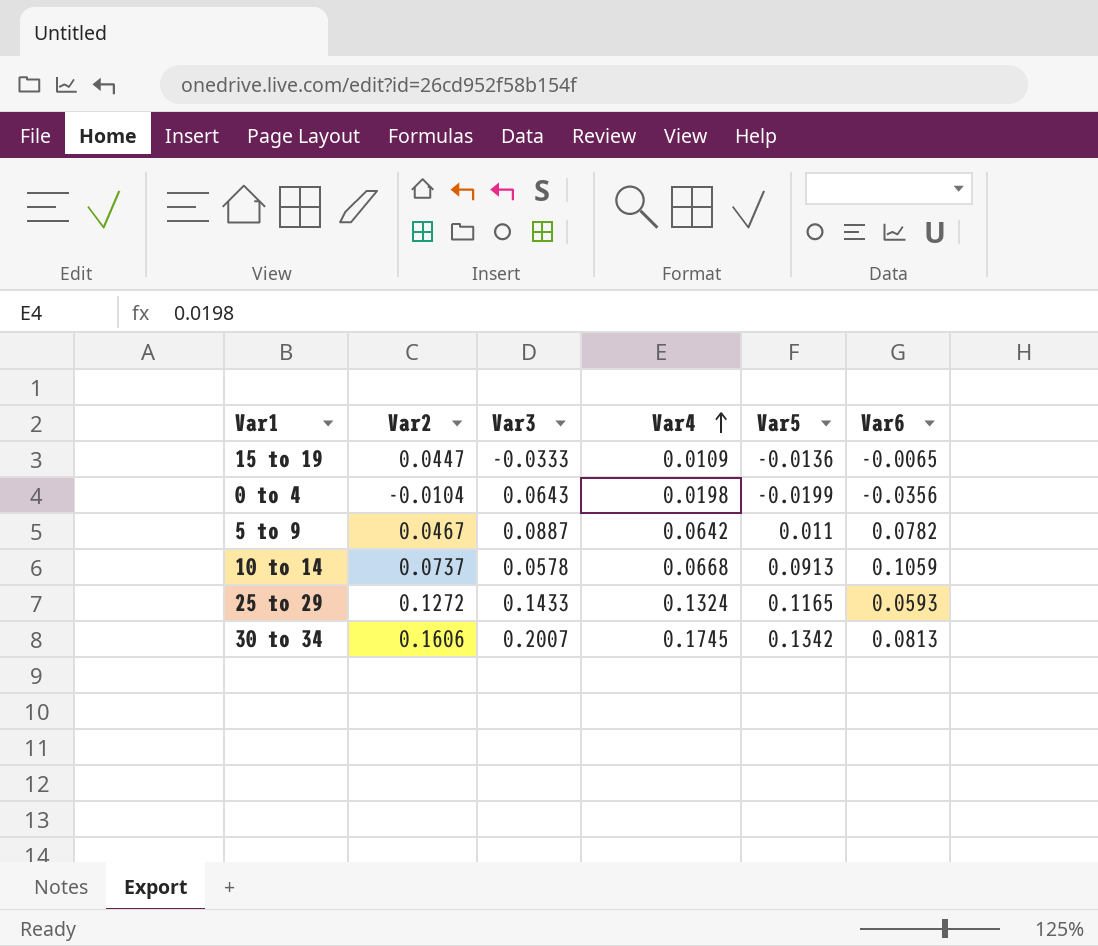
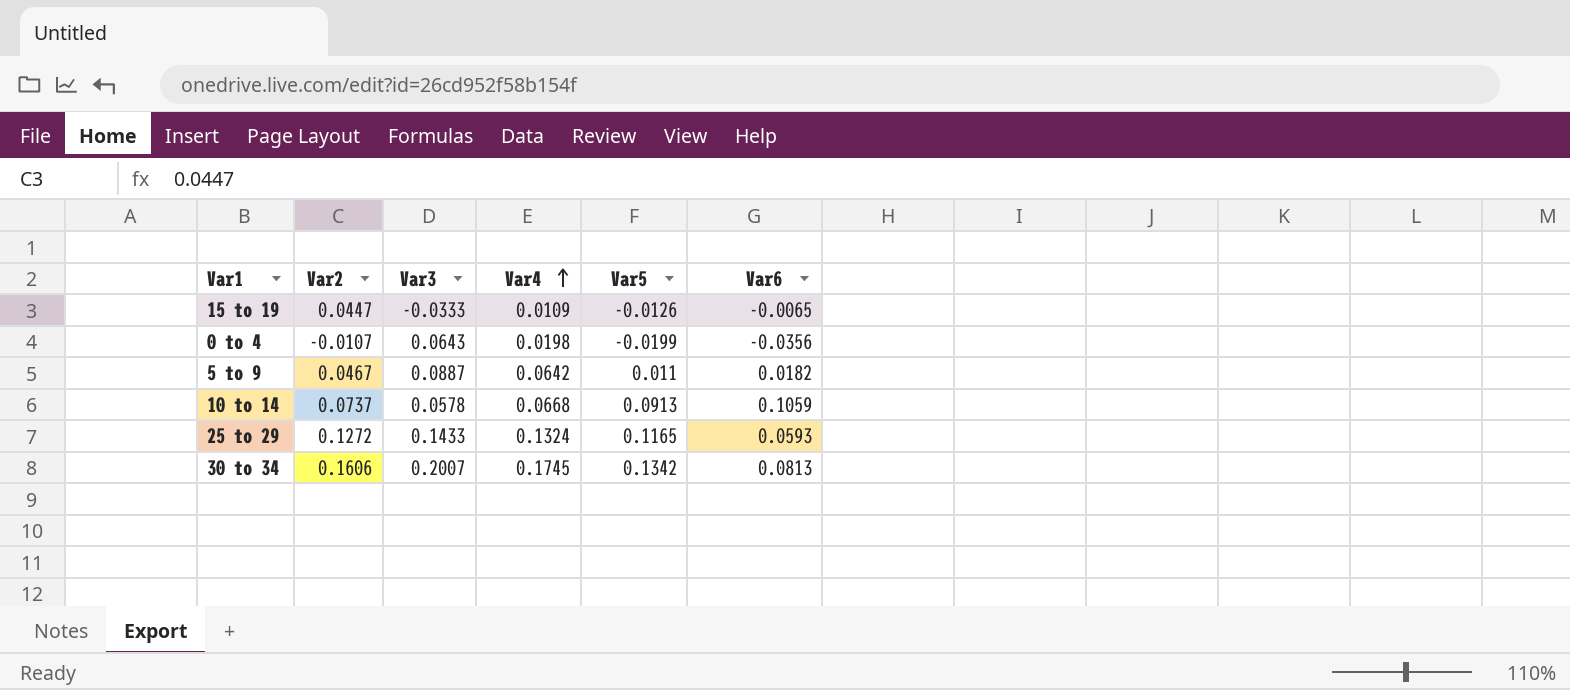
15 to 19 | Var5: -0.0136 -> -0.0126
0 to 4 | Var2: -0.0104 -> -0.0107
5 to 9 | Var6: 0.0782 -> 0.0182

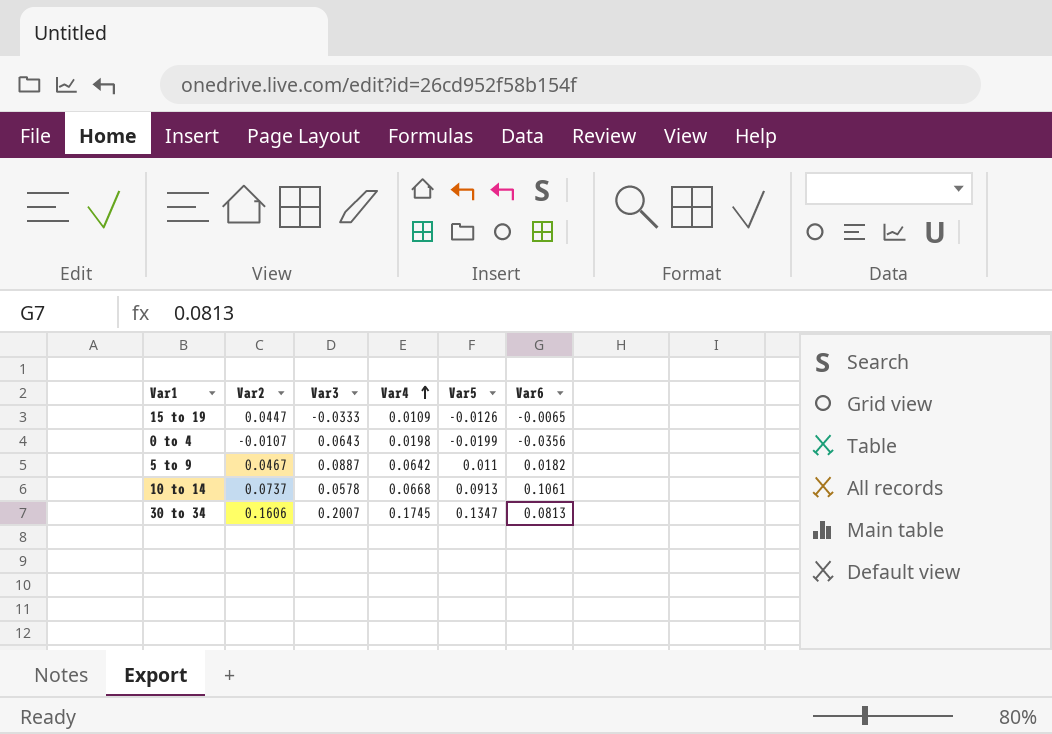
row 25 to 29: 0.1272 | 0.1433 | 0.1324 | 0.1165 | 0.0593 -> none
10 to 14 | Var6: 0.1059 -> 0.1061
30 to 34 | Var5: 0.1342 -> 0.1347

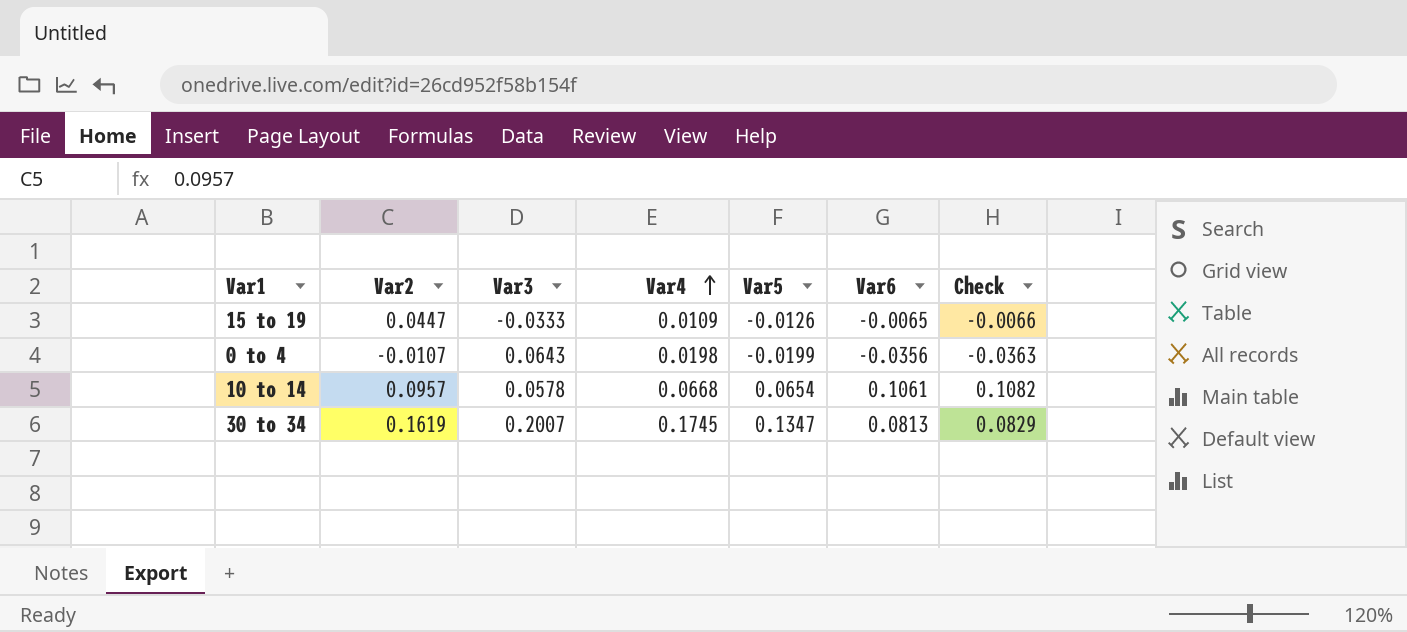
column Check | formula: none -> [Var6] * 1.02
row 5 to 9: 0.0467 | 0.0887 | 0.0642 | 0.011 | 0.0182 -> none
10 to 14 | Var2: 0.0737 -> 0.0957
10 to 14 | Var5: 0.0913 -> 0.0654
30 to 34 | Var2: 0.1606 -> 0.1619

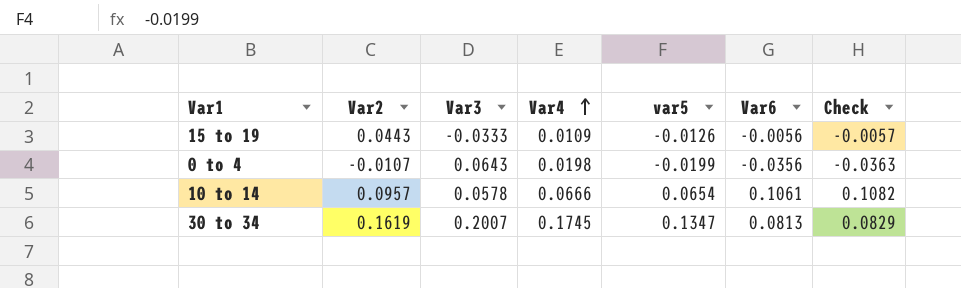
column name: Var5 -> var5
15 to 19 | Var2: 0.0447 -> 0.0443
15 to 19 | Var6: -0.0065 -> -0.0056
15 to 19 | Check: -0.0066 -> -0.0057
10 to 14 | Var4: 0.0668 -> 0.0666

